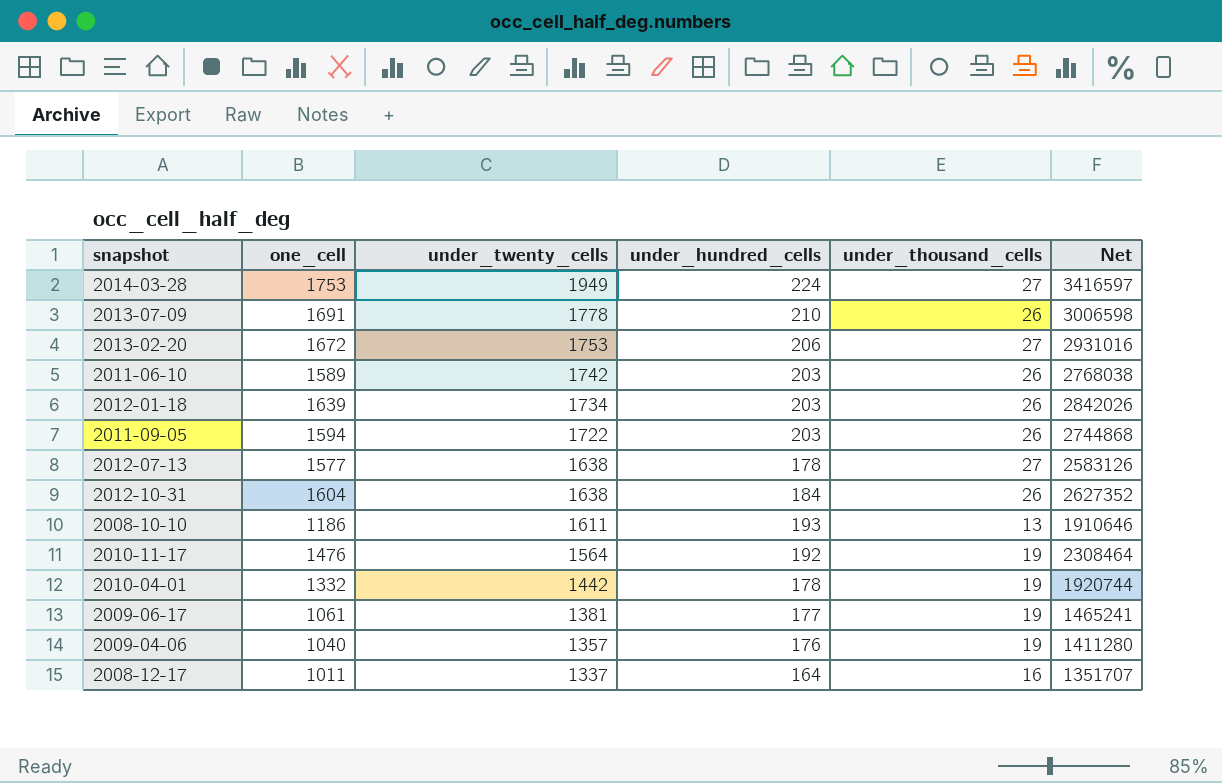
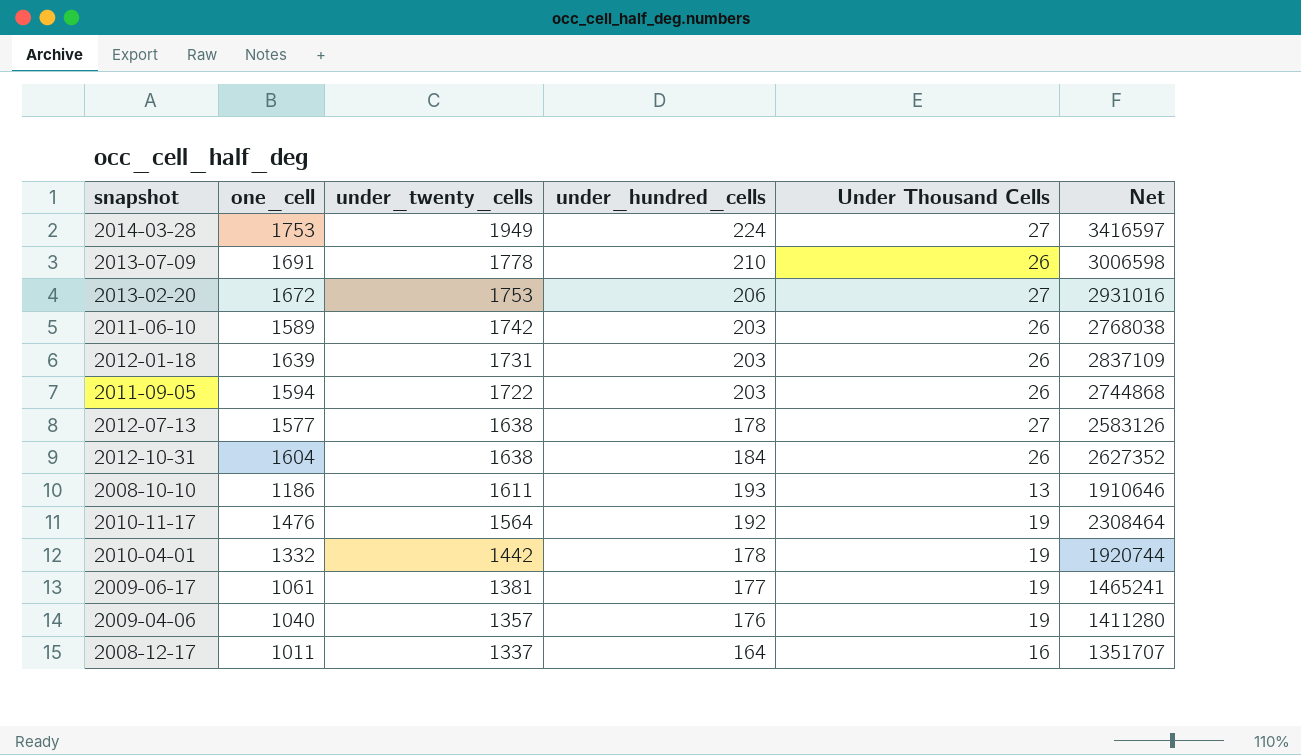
column name: under_thousand_cells -> Under Thousand Cells
2012-01-18 | under_twenty_cells: 1734 -> 1731
2012-01-18 | Net: 2842026 -> 2837109

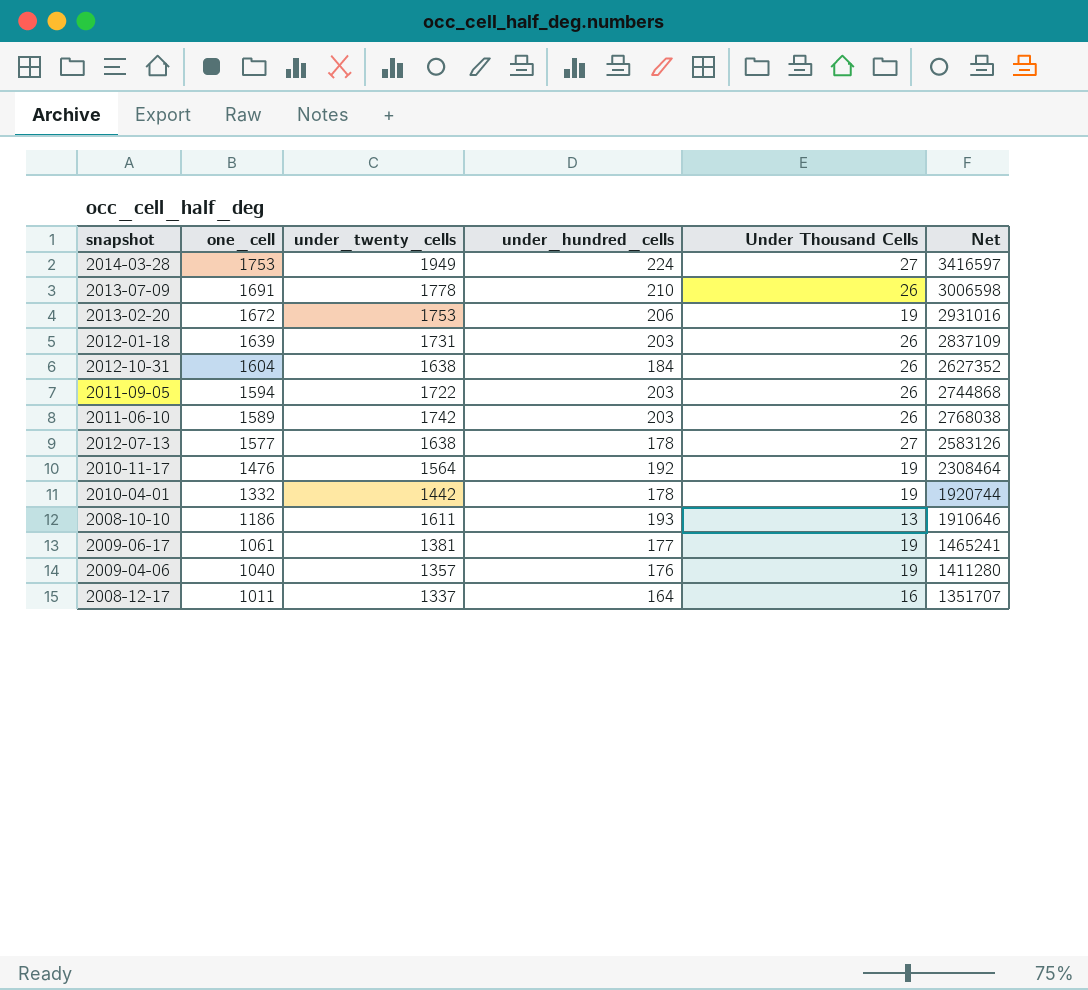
row order: under_twenty_cells descending -> one_cell descending
2013-02-20 | Under Thousand Cells: 27 -> 19

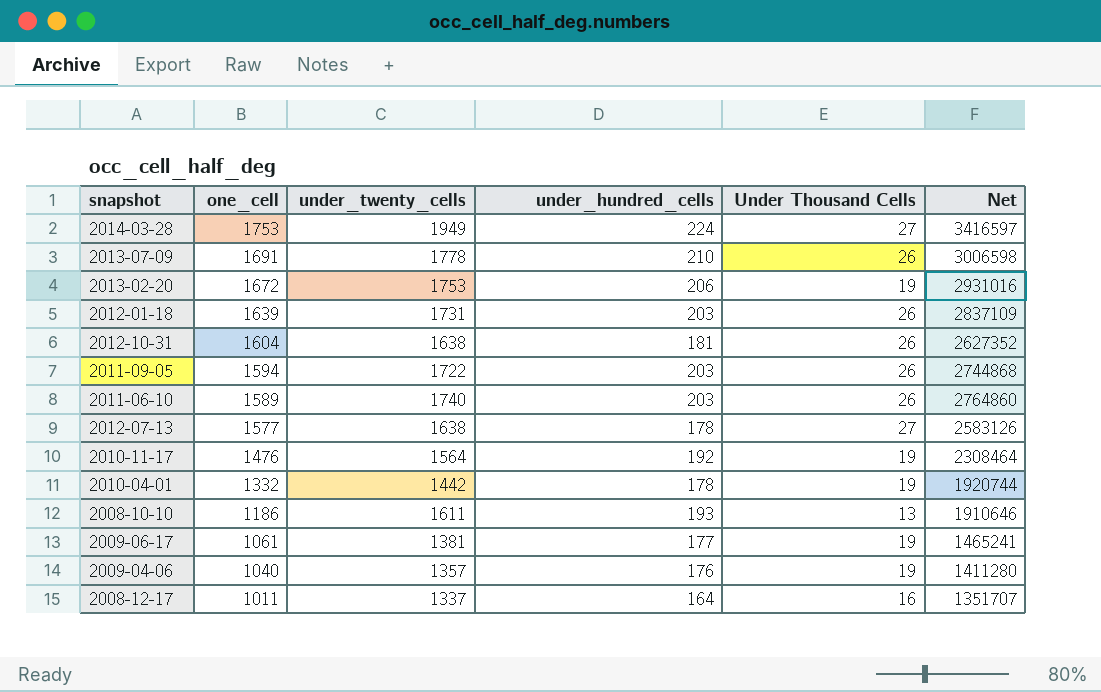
2012-10-31 | under_hundred_cells: 184 -> 181
2011-06-10 | under_twenty_cells: 1742 -> 1740
2011-06-10 | Net: 2768038 -> 2764860

